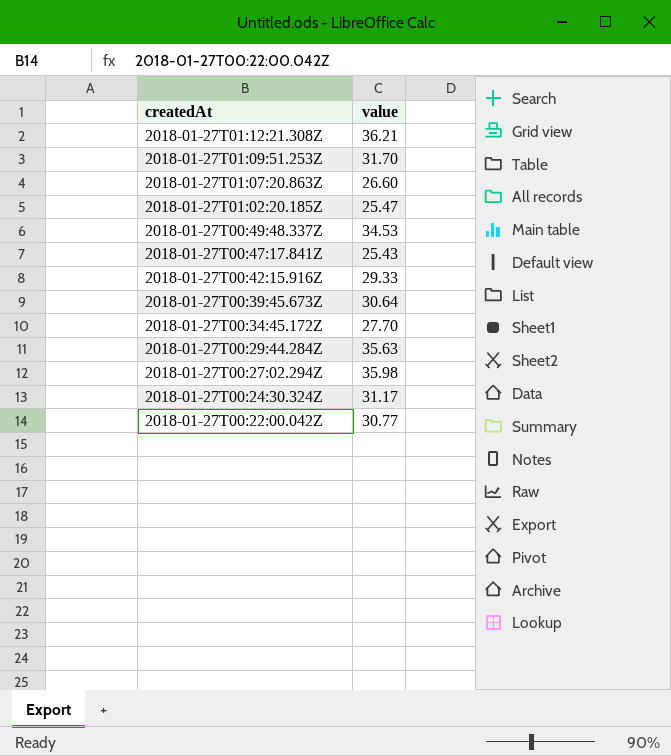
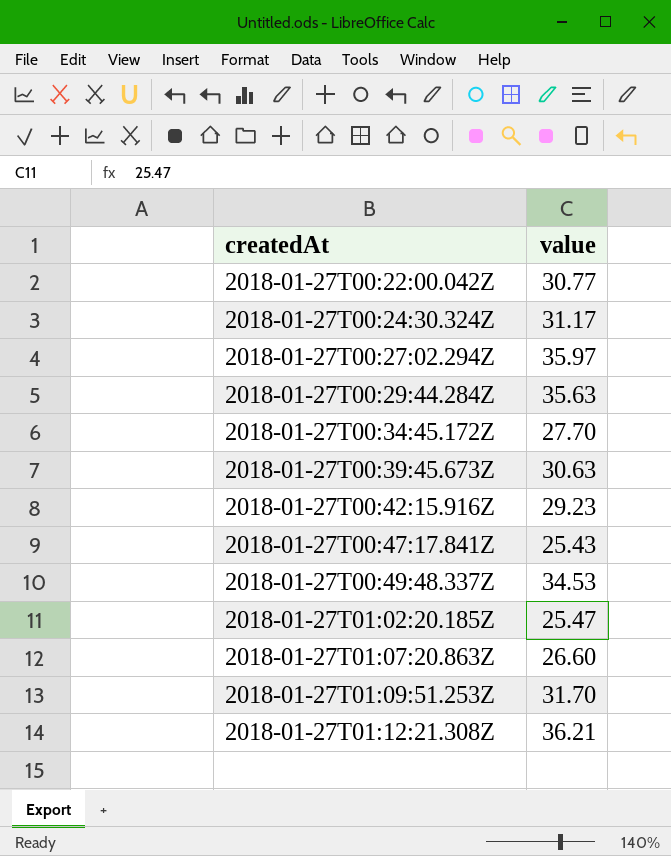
row order: createdAt descending -> createdAt ascending
2018-01-27T00:27:02.294Z | value: 35.98 -> 35.97
2018-01-27T00:39:45.673Z | value: 30.64 -> 30.63
2018-01-27T00:42:15.916Z | value: 29.33 -> 29.23

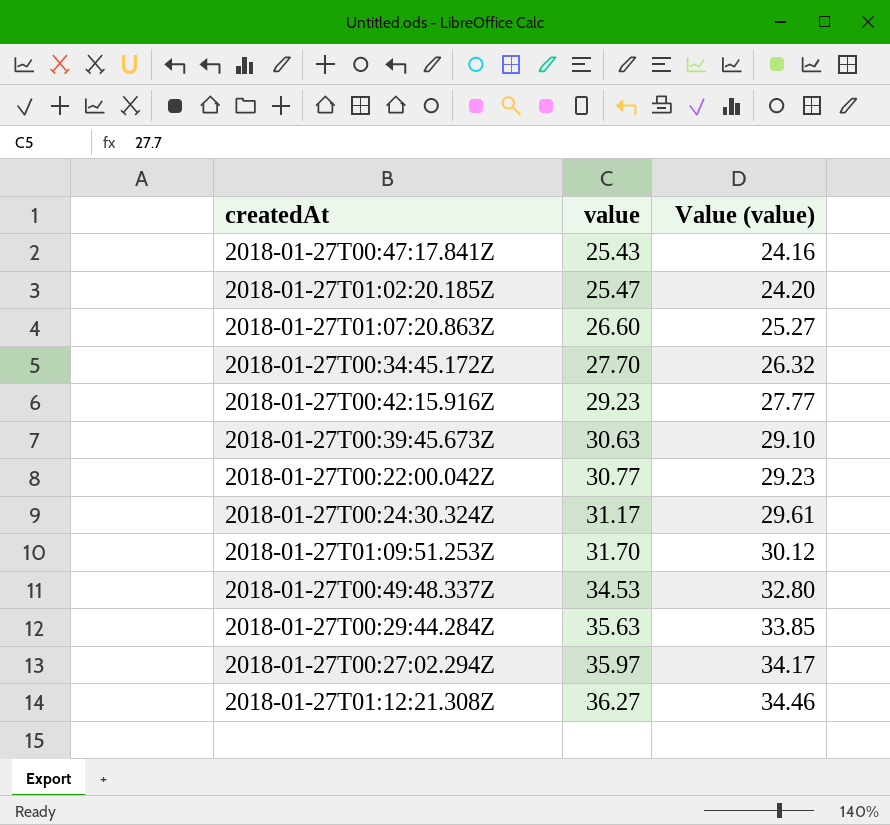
row order: createdAt ascending -> value ascending
column Value (value) | formula: none -> [value] * 0.95
2018-01-27T01:12:21.308Z | value: 36.21 -> 36.27

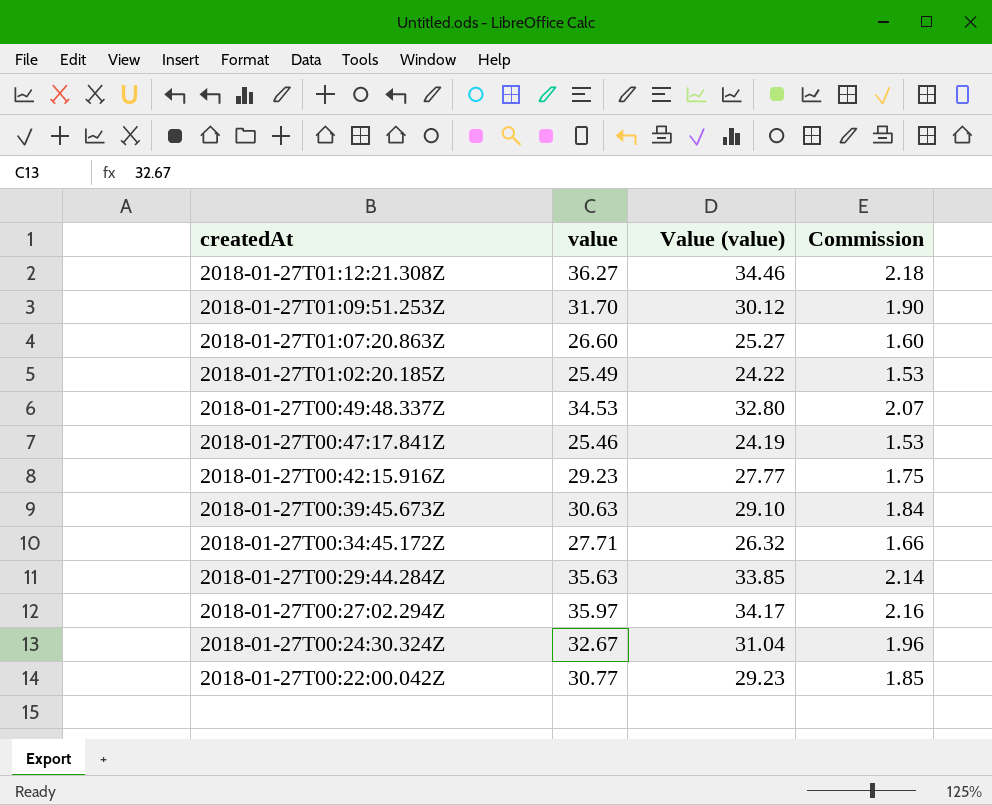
row order: value ascending -> createdAt descending
column Commission | formula: none -> [value] * 0.06
2018-01-27T01:02:20.185Z | value: 25.47 -> 25.49
2018-01-27T01:02:20.185Z | Value (value): 24.20 -> 24.22
2018-01-27T00:47:17.841Z | value: 25.43 -> 25.46
2018-01-27T00:47:17.841Z | Value (value): 24.16 -> 24.19
2018-01-27T00:34:45.172Z | value: 27.70 -> 27.71
2018-01-27T00:24:30.324Z | value: 31.17 -> 32.67
2018-01-27T00:24:30.324Z | Value (value): 29.61 -> 31.04

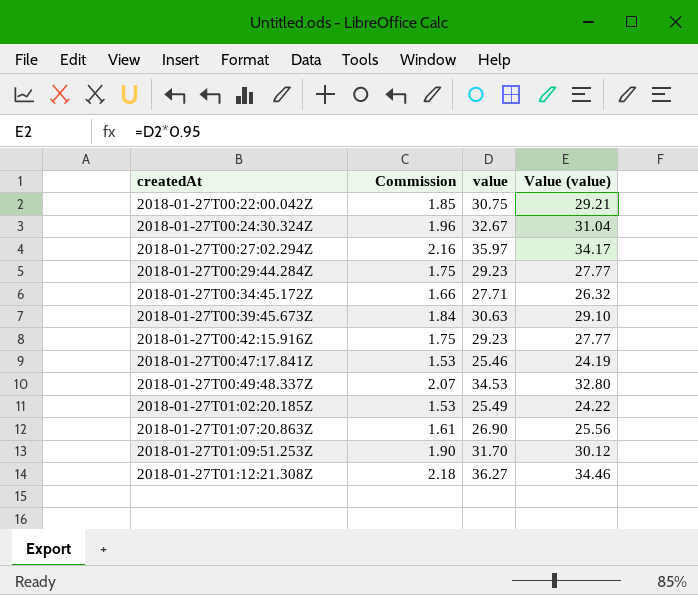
row order: createdAt descending -> createdAt ascending
column Commission | position: 4 -> 2
2018-01-27T00:22:00.042Z | value: 30.77 -> 30.75
2018-01-27T00:22:00.042Z | Value (value): 29.23 -> 29.21
2018-01-27T00:29:44.284Z | Commission: 2.14 -> 1.75
2018-01-27T00:29:44.284Z | value: 35.63 -> 29.23
2018-01-27T00:29:44.284Z | Value (value): 33.85 -> 27.77
2018-01-27T01:07:20.863Z | Commission: 1.60 -> 1.61
2018-01-27T01:07:20.863Z | value: 26.60 -> 26.90
2018-01-27T01:07:20.863Z | Value (value): 25.27 -> 25.56

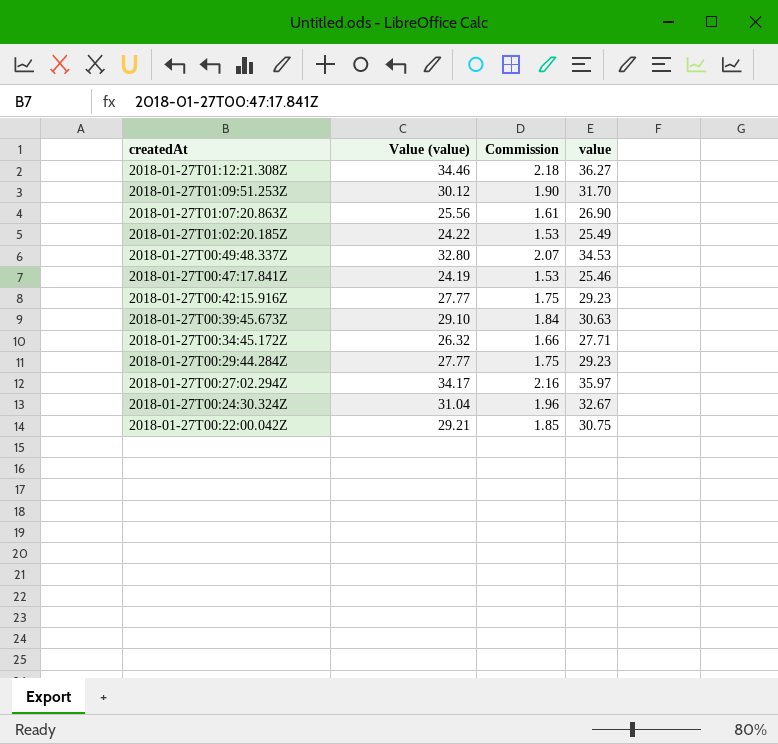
row order: createdAt ascending -> createdAt descending
column Value (value) | position: 4 -> 2

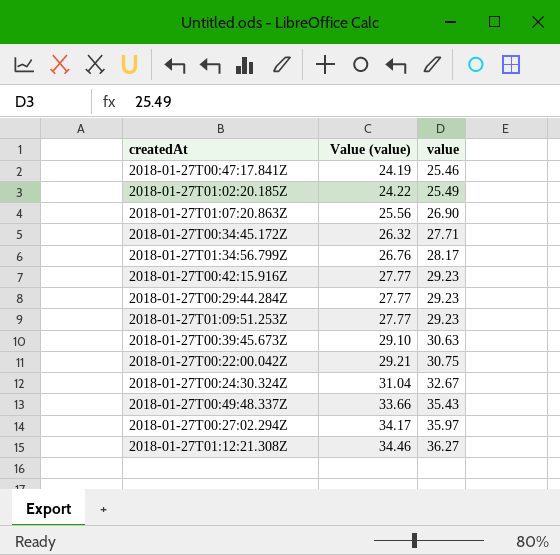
row order: createdAt descending -> Value (value) ascending
column Commission | formula: [value] * 0.06 -> none
row 2018-01-27T01:34:56.799Z: none -> 26.76 | 28.17
2018-01-27T01:09:51.253Z | Value (value): 30.12 -> 27.77
2018-01-27T01:09:51.253Z | value: 31.70 -> 29.23
2018-01-27T00:49:48.337Z | Value (value): 32.80 -> 33.66
2018-01-27T00:49:48.337Z | value: 34.53 -> 35.43

